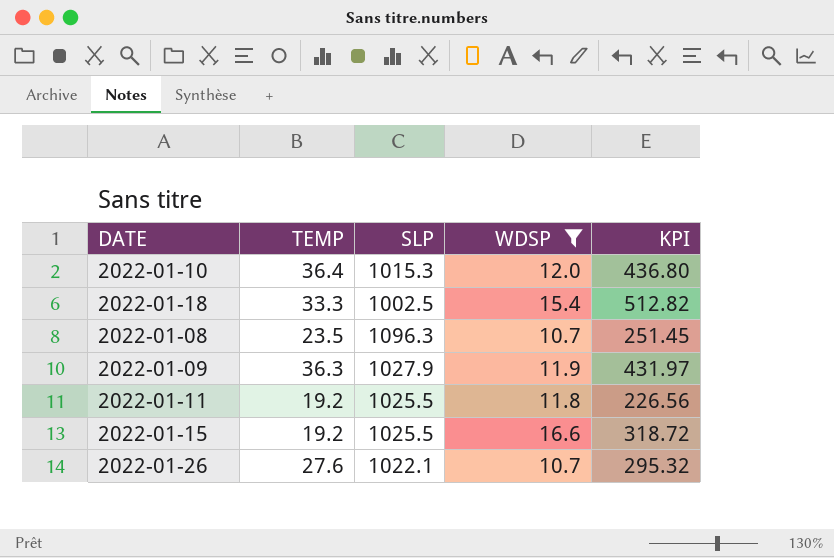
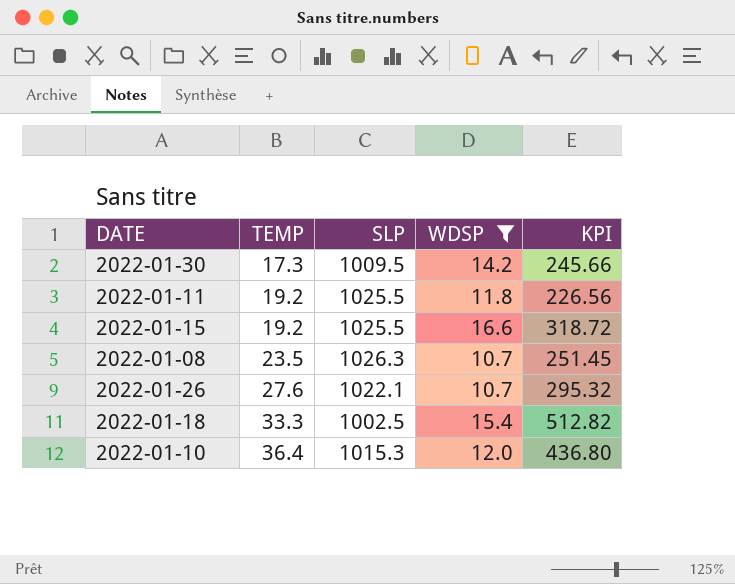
row order: none -> TEMP ascending
row 2022-01-09: 36.3 | 1027.9 | 11.9 | 431.97 -> none
row 2022-01-30: none -> 17.3 | 1009.5 | 14.2 | 245.66
2022-01-08 | SLP: 1096.3 -> 1026.3

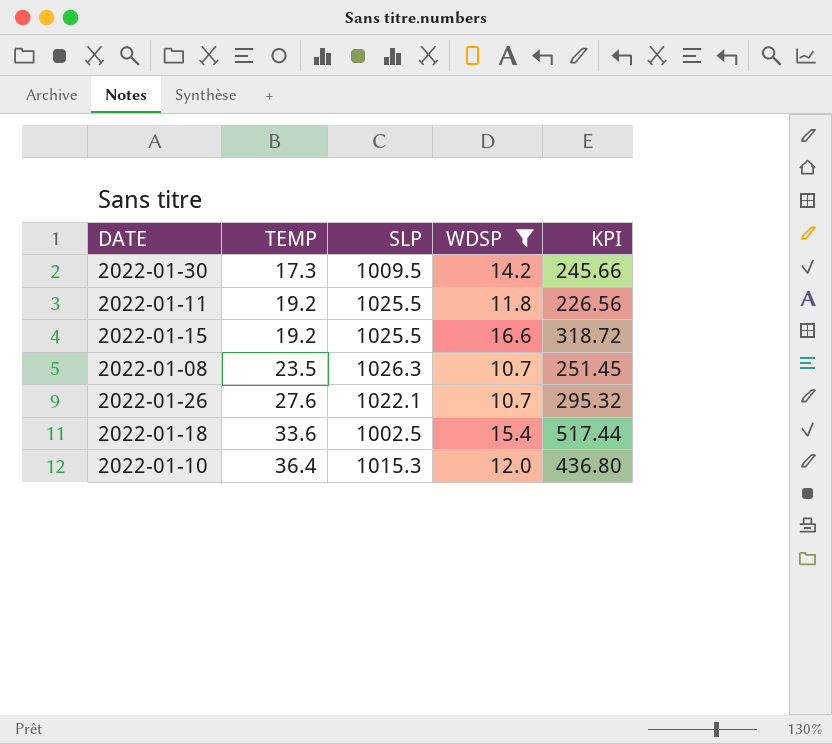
2022-01-18 | TEMP: 33.3 -> 33.6
2022-01-18 | KPI: 512.82 -> 517.44

